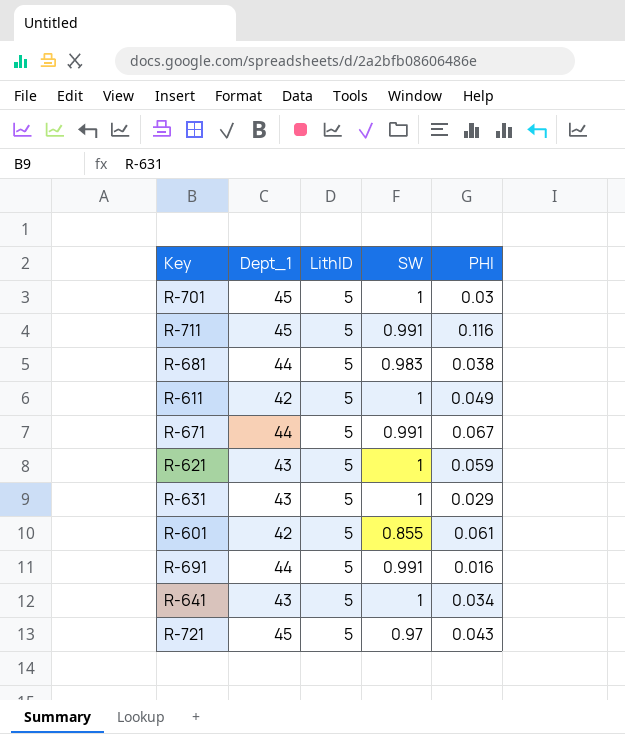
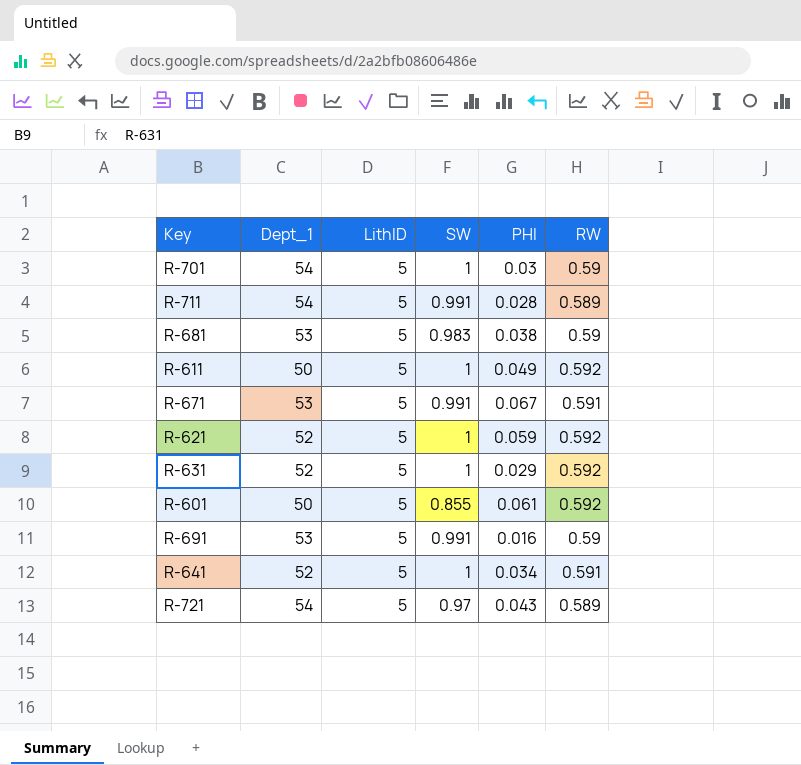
column RW | position: none -> 6
R-701 | Dept_1: 45 -> 54
R-711 | Dept_1: 45 -> 54
R-711 | PHI: 0.116 -> 0.028
R-681 | Dept_1: 44 -> 53
R-611 | Dept_1: 42 -> 50
R-671 | Dept_1: 44 -> 53
R-621 | Dept_1: 43 -> 52
R-631 | Dept_1: 43 -> 52
R-601 | Dept_1: 42 -> 50
R-691 | Dept_1: 44 -> 53
R-641 | Dept_1: 43 -> 52
R-721 | Dept_1: 45 -> 54

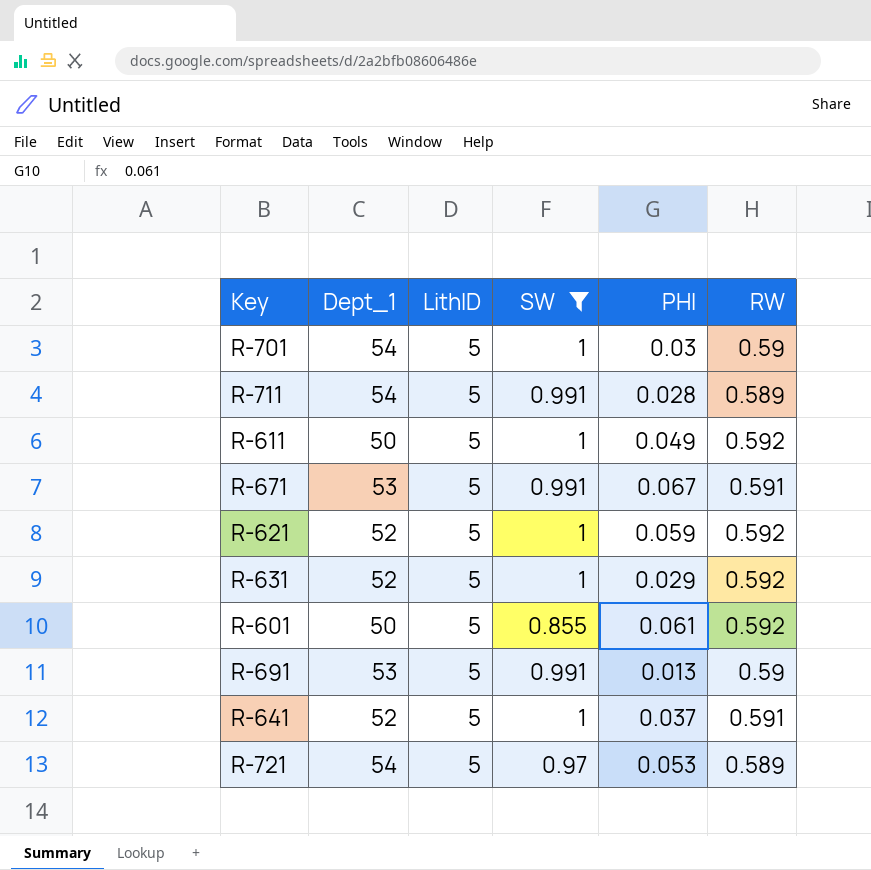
filter: none -> SW != 0.983
R-691 | PHI: 0.016 -> 0.013
R-641 | PHI: 0.034 -> 0.037
R-721 | PHI: 0.043 -> 0.053

